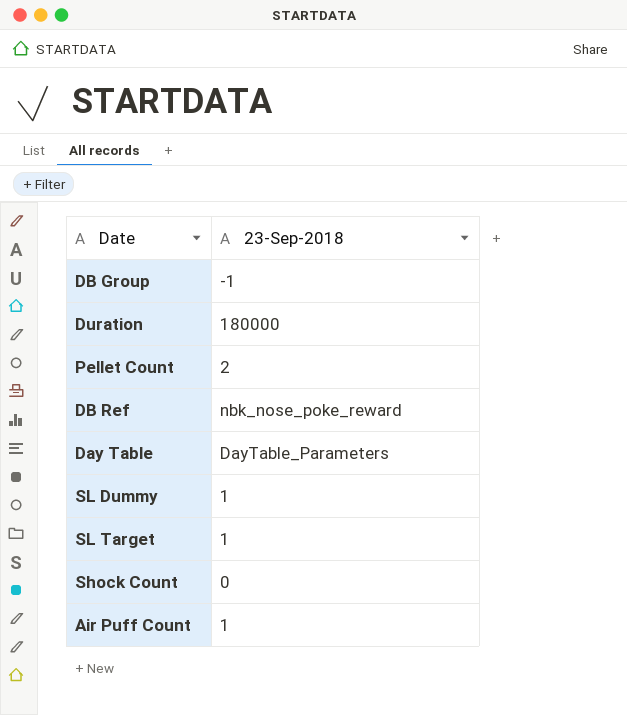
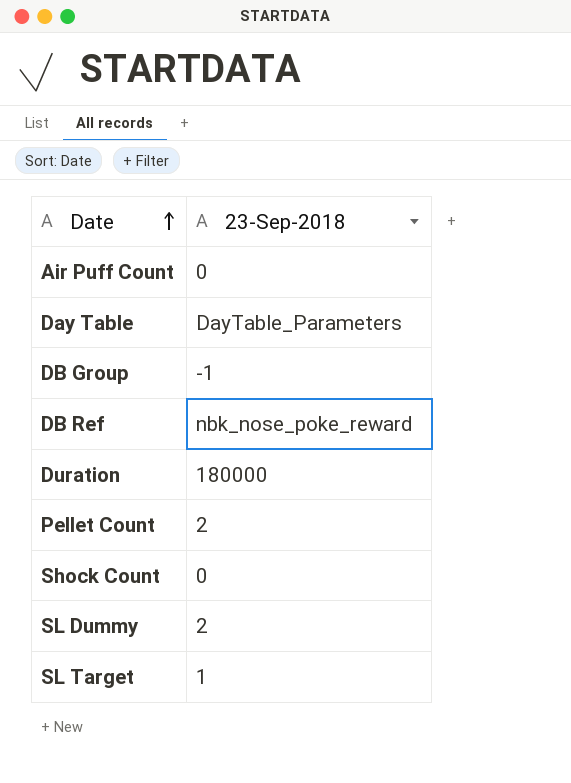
row order: none -> Date ascending
Air Puff Count | 23-Sep-2018: 1 -> 0
SL Dummy | 23-Sep-2018: 1 -> 2

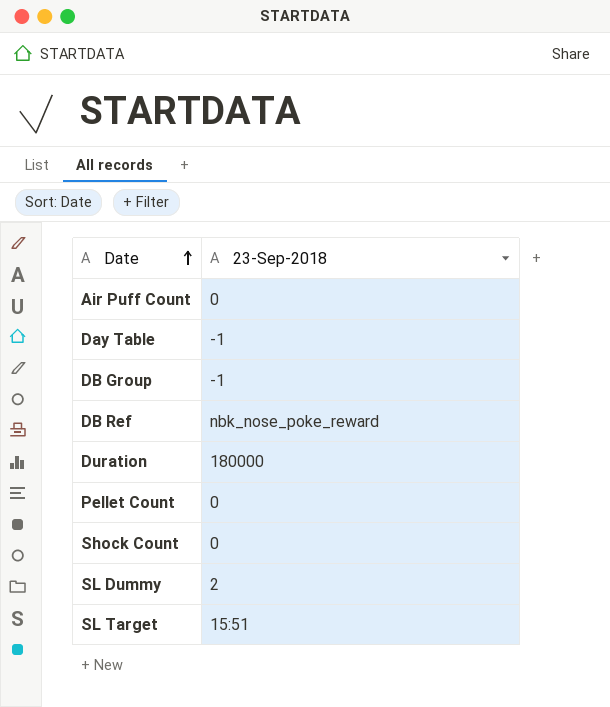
Day Table | 23-Sep-2018: DayTable_Parameters -> -1
Pellet Count | 23-Sep-2018: 2 -> 0
SL Target | 23-Sep-2018: 1 -> 15:51

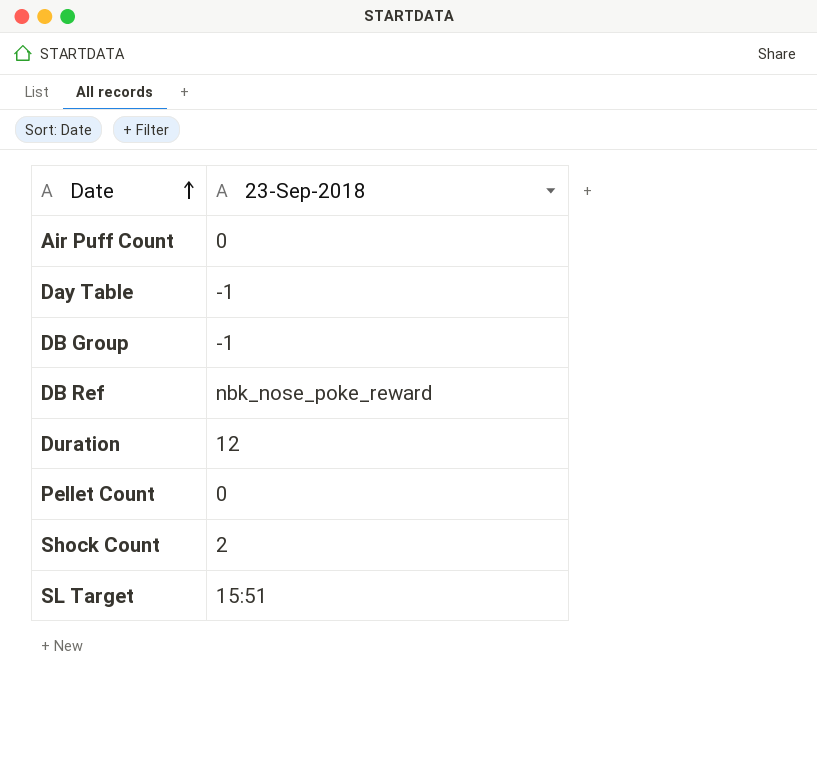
row SL Dummy: 2 -> none
Duration | 23-Sep-2018: 180000 -> 12
Shock Count | 23-Sep-2018: 0 -> 2

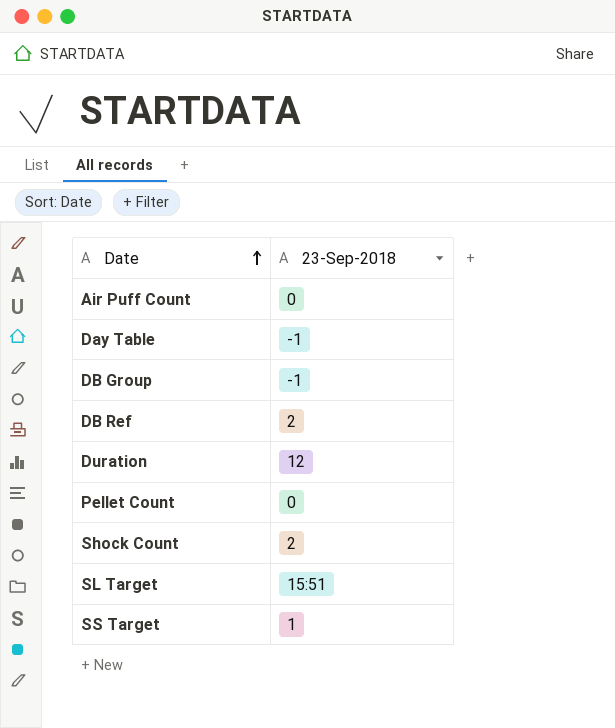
DB Ref | 23-Sep-2018: nbk_nose_poke_reward -> 2
row SS Target: none -> 1

